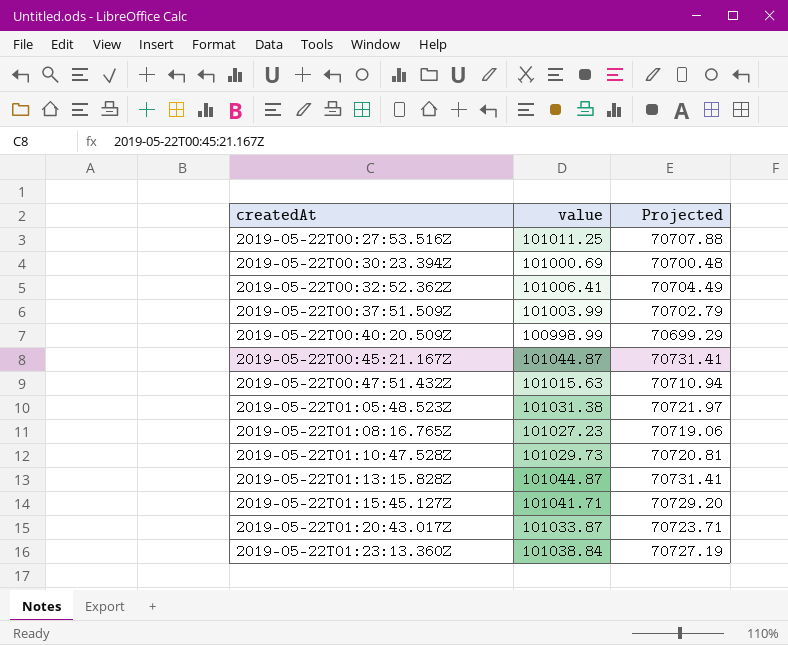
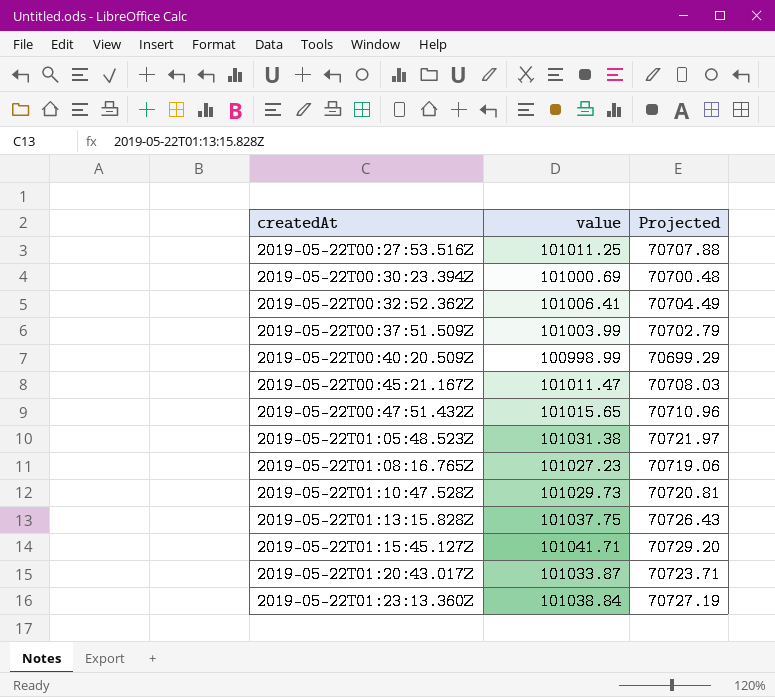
2019-05-22T00:45:21.167Z | value: 101044.87 -> 101011.47
2019-05-22T00:45:21.167Z | Projected: 70731.41 -> 70708.03
2019-05-22T00:47:51.432Z | value: 101015.63 -> 101015.65
2019-05-22T00:47:51.432Z | Projected: 70710.94 -> 70710.96
2019-05-22T01:13:15.828Z | value: 101044.87 -> 101037.75
2019-05-22T01:13:15.828Z | Projected: 70731.41 -> 70726.43

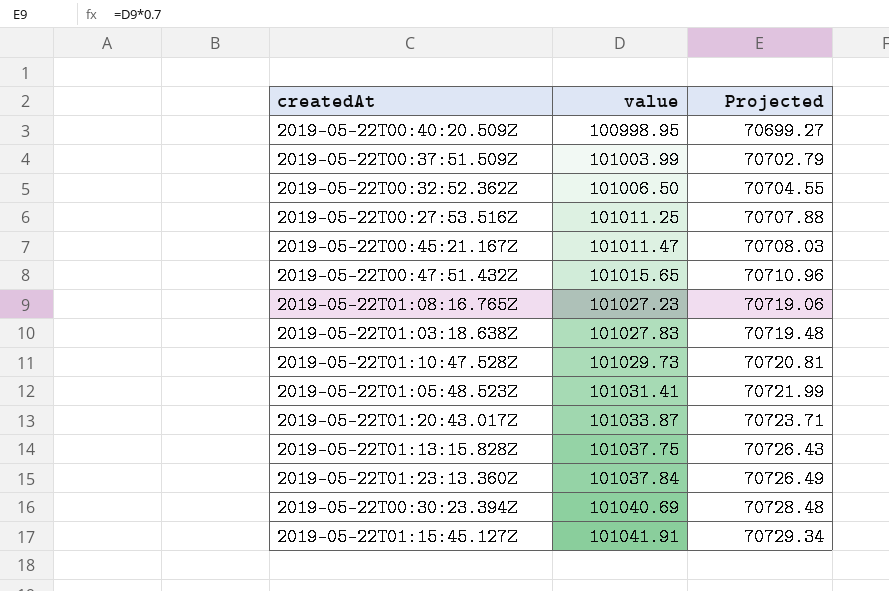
row order: createdAt ascending -> value ascending
2019-05-22T00:40:20.509Z | value: 100998.99 -> 100998.95
2019-05-22T00:40:20.509Z | Projected: 70699.29 -> 70699.27
2019-05-22T00:32:52.362Z | value: 101006.41 -> 101006.50
2019-05-22T00:32:52.362Z | Projected: 70704.49 -> 70704.55
row 2019-05-22T01:03:18.638Z: none -> 101027.83 | 70719.48
2019-05-22T01:05:48.523Z | value: 101031.38 -> 101031.41
2019-05-22T01:05:48.523Z | Projected: 70721.97 -> 70721.99
2019-05-22T01:23:13.360Z | value: 101038.84 -> 101037.84
2019-05-22T01:23:13.360Z | Projected: 70727.19 -> 70726.49
2019-05-22T00:30:23.394Z | value: 101000.69 -> 101040.69
2019-05-22T00:30:23.394Z | Projected: 70700.48 -> 70728.48
2019-05-22T01:15:45.127Z | value: 101041.71 -> 101041.91
2019-05-22T01:15:45.127Z | Projected: 70729.20 -> 70729.34

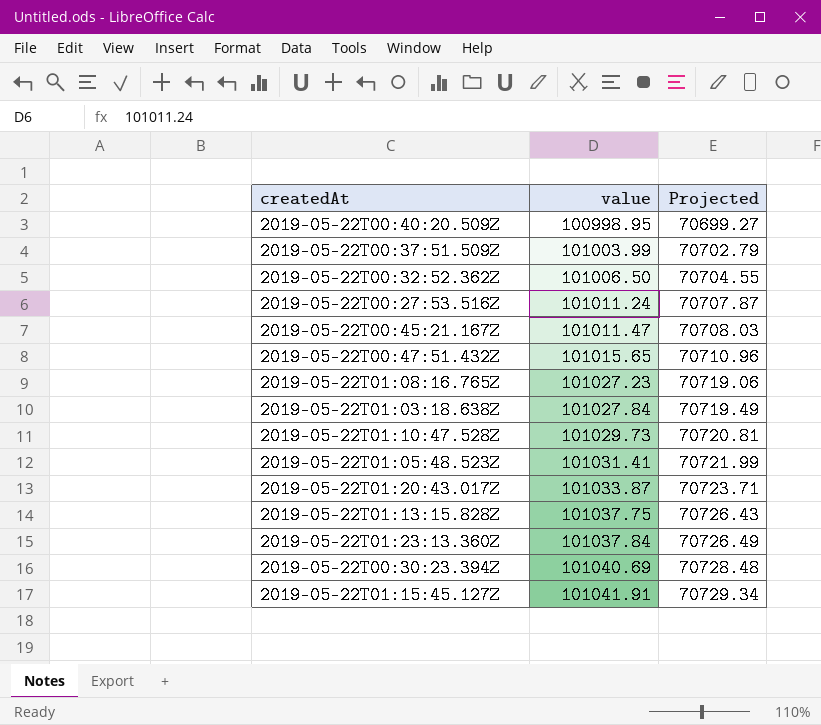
2019-05-22T00:27:53.516Z | value: 101011.25 -> 101011.24
2019-05-22T00:27:53.516Z | Projected: 70707.88 -> 70707.87
2019-05-22T01:03:18.638Z | value: 101027.83 -> 101027.84
2019-05-22T01:03:18.638Z | Projected: 70719.48 -> 70719.49

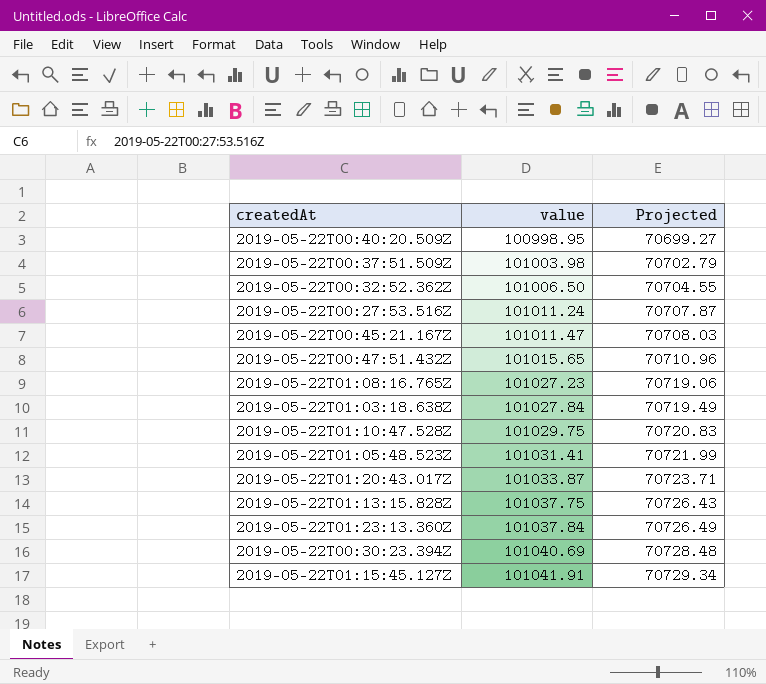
2019-05-22T00:37:51.509Z | value: 101003.99 -> 101003.98
2019-05-22T01:10:47.528Z | value: 101029.73 -> 101029.75
2019-05-22T01:10:47.528Z | Projected: 70720.81 -> 70720.83

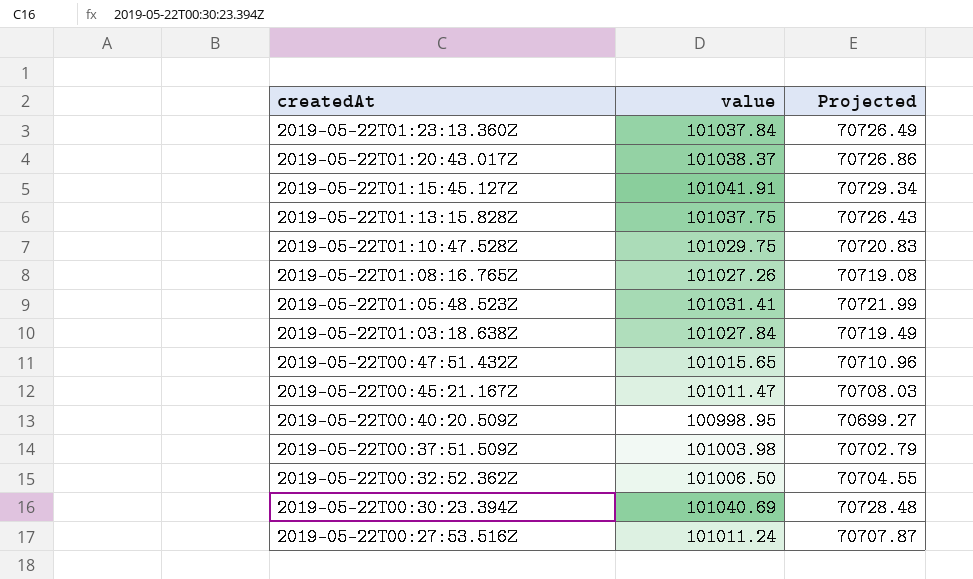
row order: value ascending -> createdAt descending
2019-05-22T01:20:43.017Z | value: 101033.87 -> 101038.37
2019-05-22T01:20:43.017Z | Projected: 70723.71 -> 70726.86
2019-05-22T01:08:16.765Z | value: 101027.23 -> 101027.26
2019-05-22T01:08:16.765Z | Projected: 70719.06 -> 70719.08

